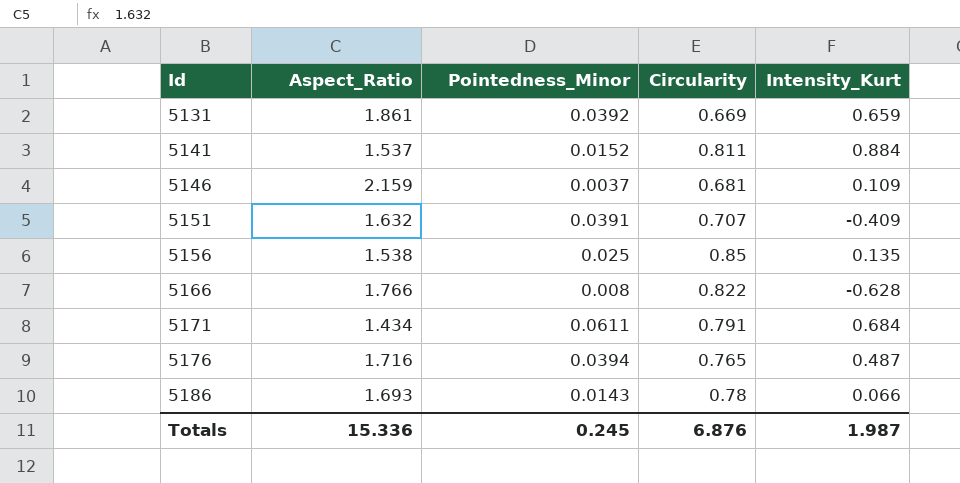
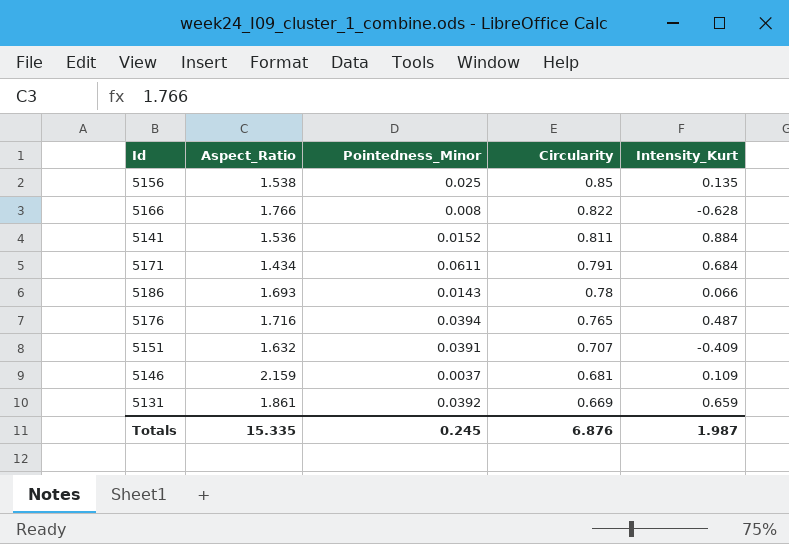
row order: Id ascending -> Circularity descending
5141 | Aspect_Ratio: 1.537 -> 1.536
Totals | Aspect_Ratio: 15.336 -> 15.335

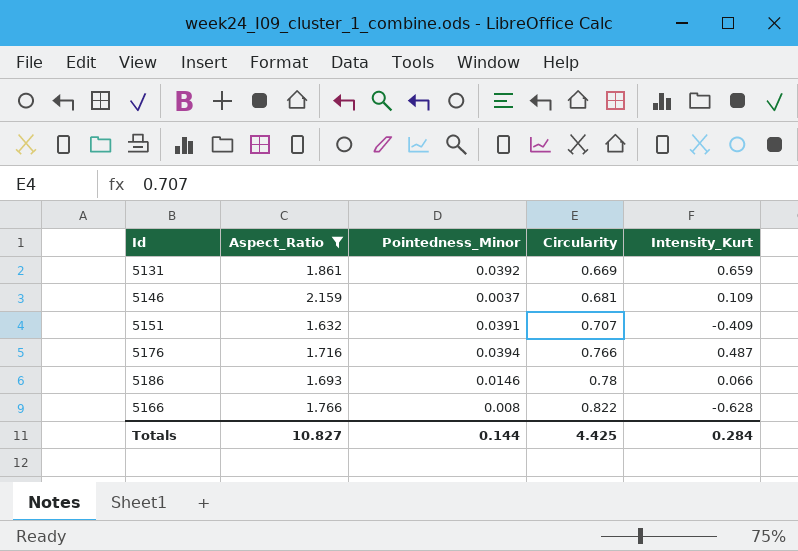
filter: none -> Aspect_Ratio >= 1.632
row order: Circularity descending -> Circularity ascending
5176 | Circularity: 0.765 -> 0.766
5186 | Pointedness_Minor: 0.0143 -> 0.0146
Totals | Aspect_Ratio: 15.335 -> 10.827
Totals | Pointedness_Minor: 0.245 -> 0.144
Totals | Circularity: 6.876 -> 4.425
Totals | Intensity_Kurt: 1.987 -> 0.284

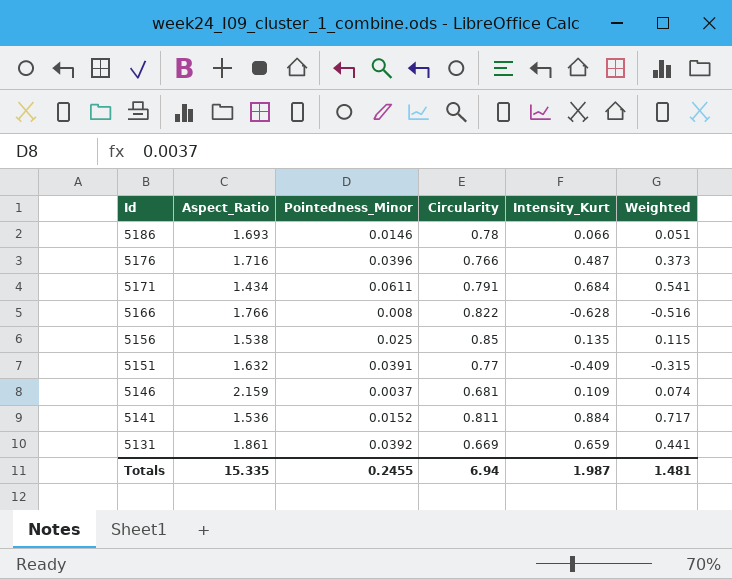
filter: Aspect_Ratio >= 1.632 -> none
row order: Circularity ascending -> Id descending
column Weighted | formula: none -> [Circularity] * [Intensity_Kurt]
5176 | Pointedness_Minor: 0.0394 -> 0.0396
5151 | Circularity: 0.707 -> 0.77
Totals | Aspect_Ratio: 10.827 -> 15.335
Totals | Pointedness_Minor: 0.144 -> 0.2455
Totals | Circularity: 4.425 -> 6.94
Totals | Intensity_Kurt: 0.284 -> 1.987

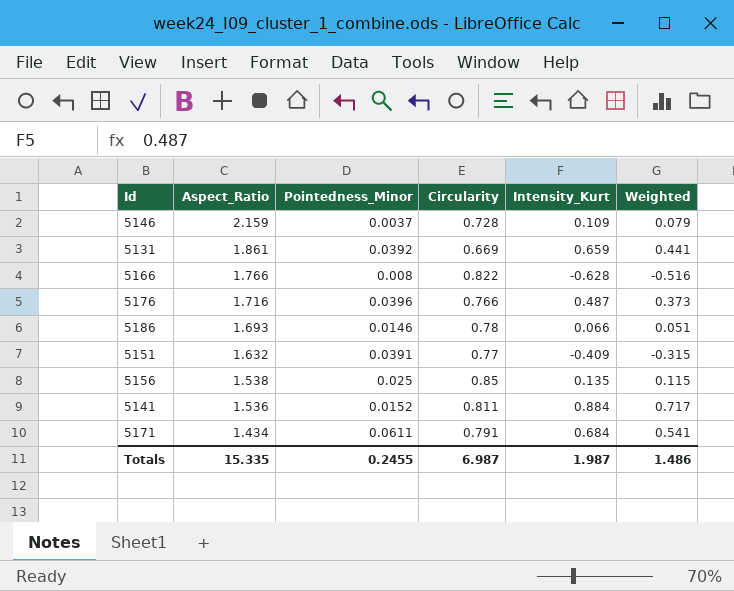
row order: Id descending -> Aspect_Ratio descending
5146 | Circularity: 0.681 -> 0.728
5146 | Weighted: 0.074 -> 0.079
Totals | Circularity: 6.94 -> 6.987
Totals | Weighted: 1.481 -> 1.486

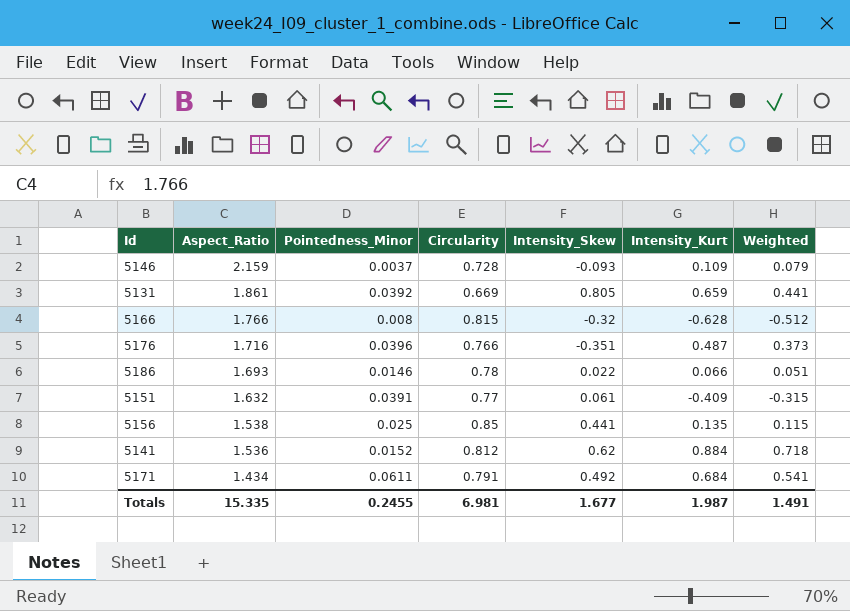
column Intensity_Skew | position: none -> 5
5166 | Circularity: 0.822 -> 0.815
5166 | Weighted: -0.516 -> -0.512
5141 | Circularity: 0.811 -> 0.812
5141 | Weighted: 0.717 -> 0.718
Totals | Circularity: 6.987 -> 6.981
Totals | Weighted: 1.486 -> 1.491

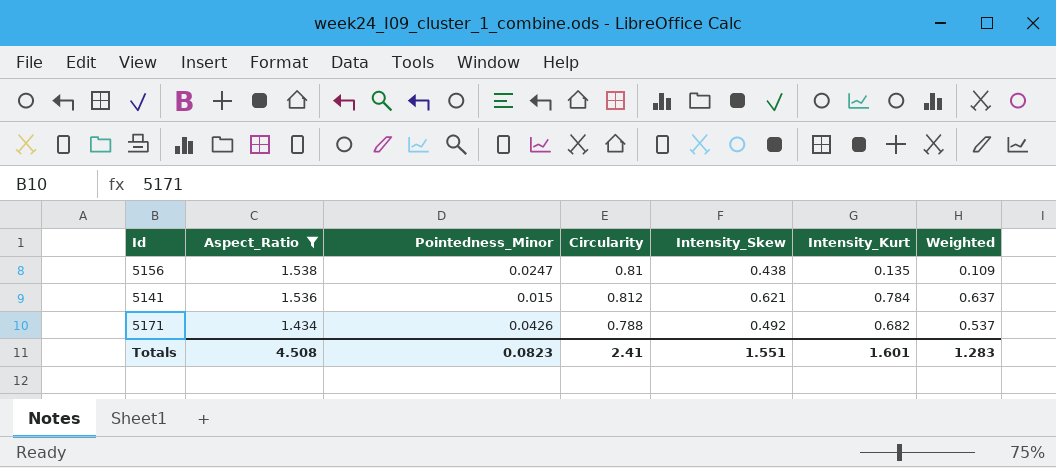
filter: none -> Aspect_Ratio <= 1.538
5156 | Pointedness_Minor: 0.025 -> 0.0247
5156 | Circularity: 0.85 -> 0.81
5156 | Intensity_Skew: 0.441 -> 0.438
5156 | Weighted: 0.115 -> 0.109
5141 | Pointedness_Minor: 0.0152 -> 0.015
5141 | Intensity_Skew: 0.62 -> 0.621
5141 | Intensity_Kurt: 0.884 -> 0.784
5141 | Weighted: 0.718 -> 0.637
5171 | Pointedness_Minor: 0.0611 -> 0.0426
5171 | Circularity: 0.791 -> 0.788
5171 | Intensity_Kurt: 0.684 -> 0.682
5171 | Weighted: 0.541 -> 0.537
Totals | Aspect_Ratio: 15.335 -> 4.508
Totals | Pointedness_Minor: 0.2455 -> 0.0823
Totals | Circularity: 6.981 -> 2.41
Totals | Intensity_Skew: 1.677 -> 1.551
Totals | Intensity_Kurt: 1.987 -> 1.601
Totals | Weighted: 1.491 -> 1.283

